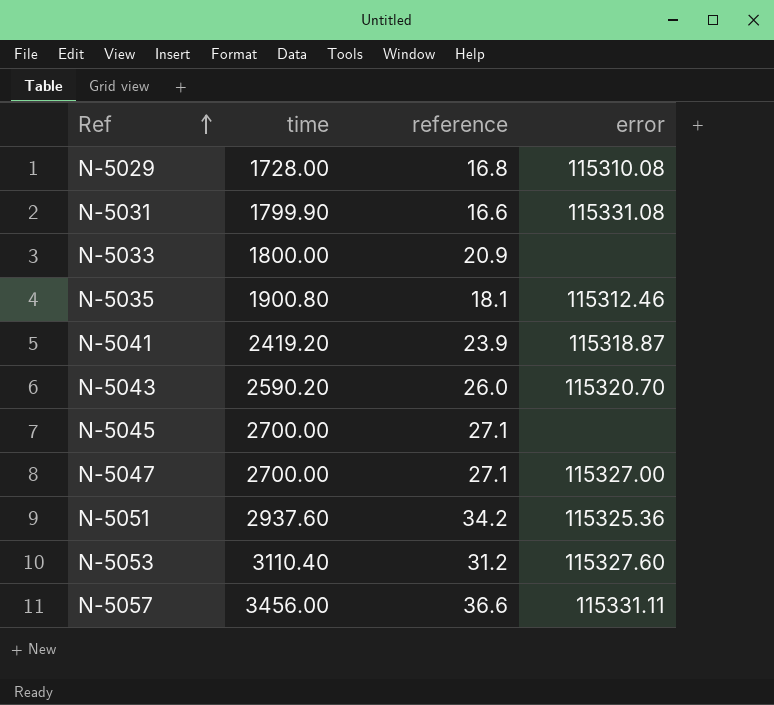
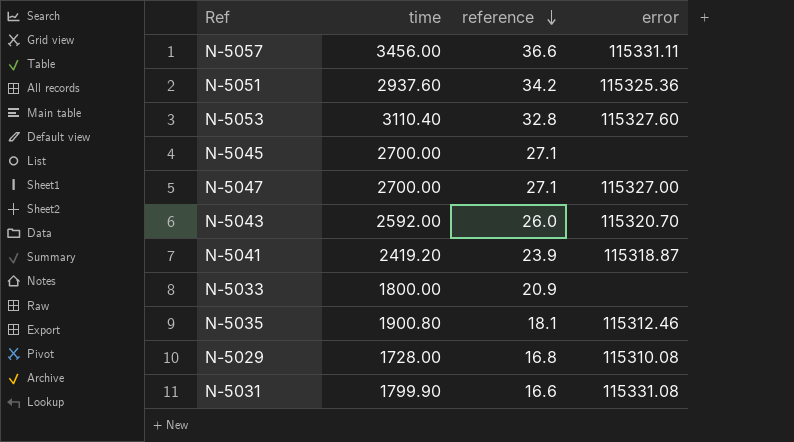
row order: Ref ascending -> reference descending
N-5053 | reference: 31.2 -> 32.8
N-5043 | time: 2590.20 -> 2592.00

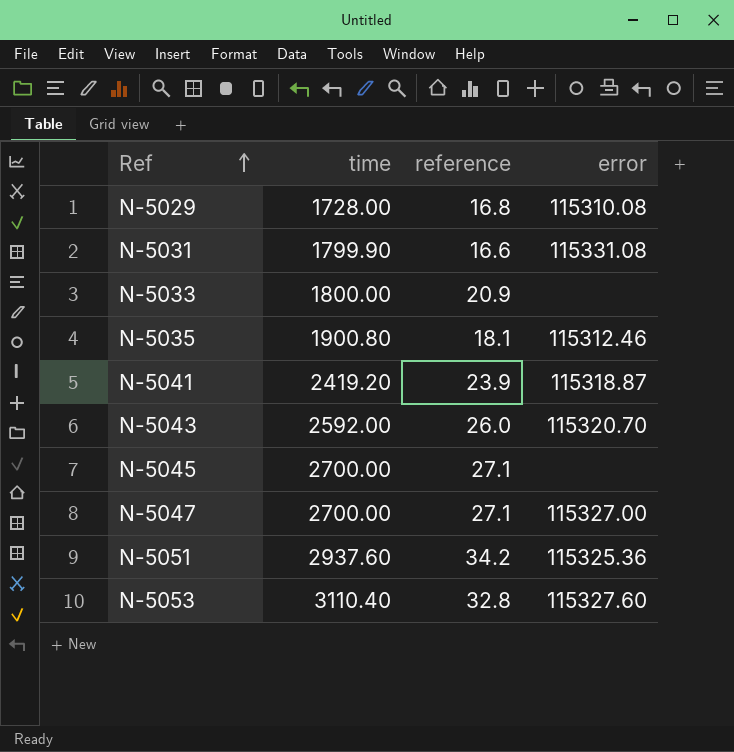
row order: reference descending -> Ref ascending
row N-5057: 3456.00 | 36.6 | 115331.11 -> none

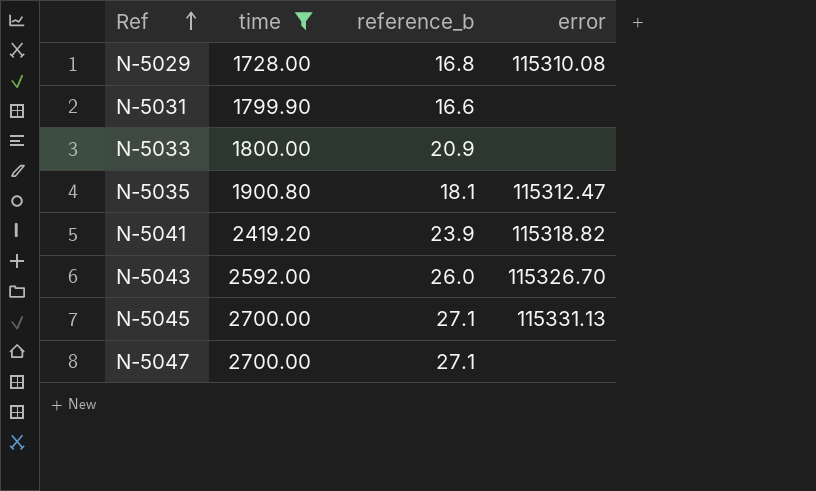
filter: none -> time <= 2700.00
column name: reference -> reference_b
N-5031 | error: 115331.08 -> none
N-5035 | error: 115312.46 -> 115312.47
N-5041 | error: 115318.87 -> 115318.82
N-5043 | error: 115320.70 -> 115326.70
N-5045 | error: none -> 115331.13
N-5047 | error: 115327.00 -> none

